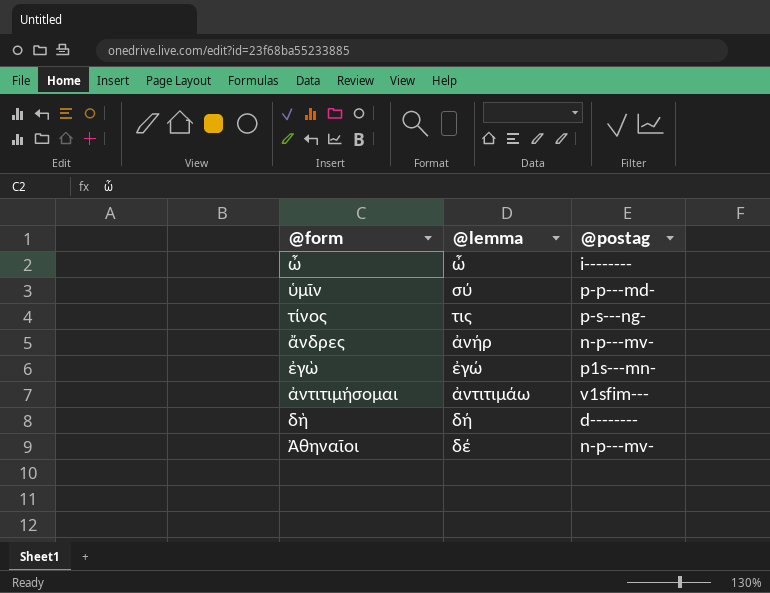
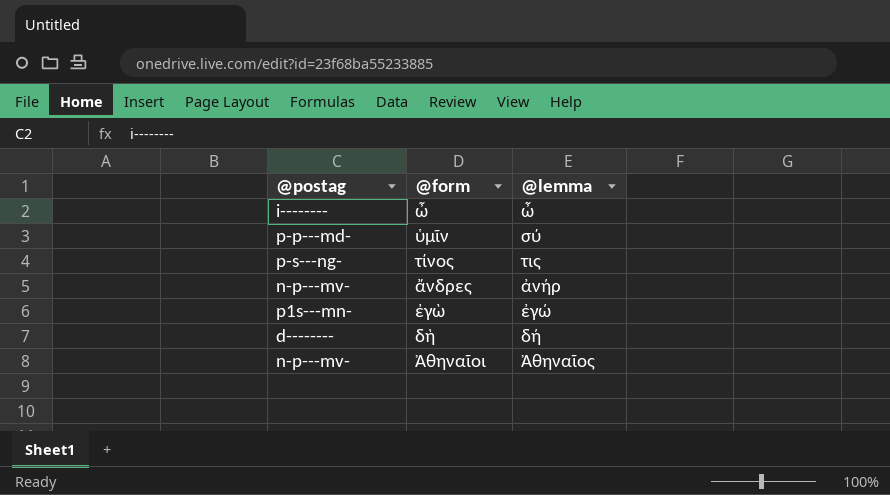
column @postag | position: 3 -> 1
row ἀντιτιμήσομαι: ἀντιτιμάω | v1sfim--- -> none
Ἀθηναῖοι | @lemma: δέ -> Ἀθηναῖος

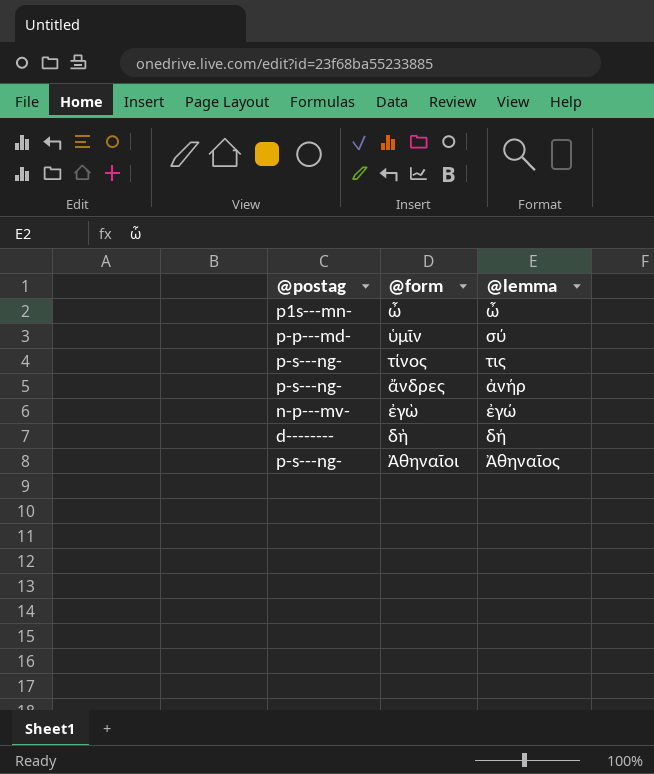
ὦ | @postag: i-------- -> p1s---mn-
ἄνδρες | @postag: n-p---mv- -> p-s---ng-
ἐγὼ | @postag: p1s---mn- -> n-p---mv-
Ἀθηναῖοι | @postag: n-p---mv- -> p-s---ng-

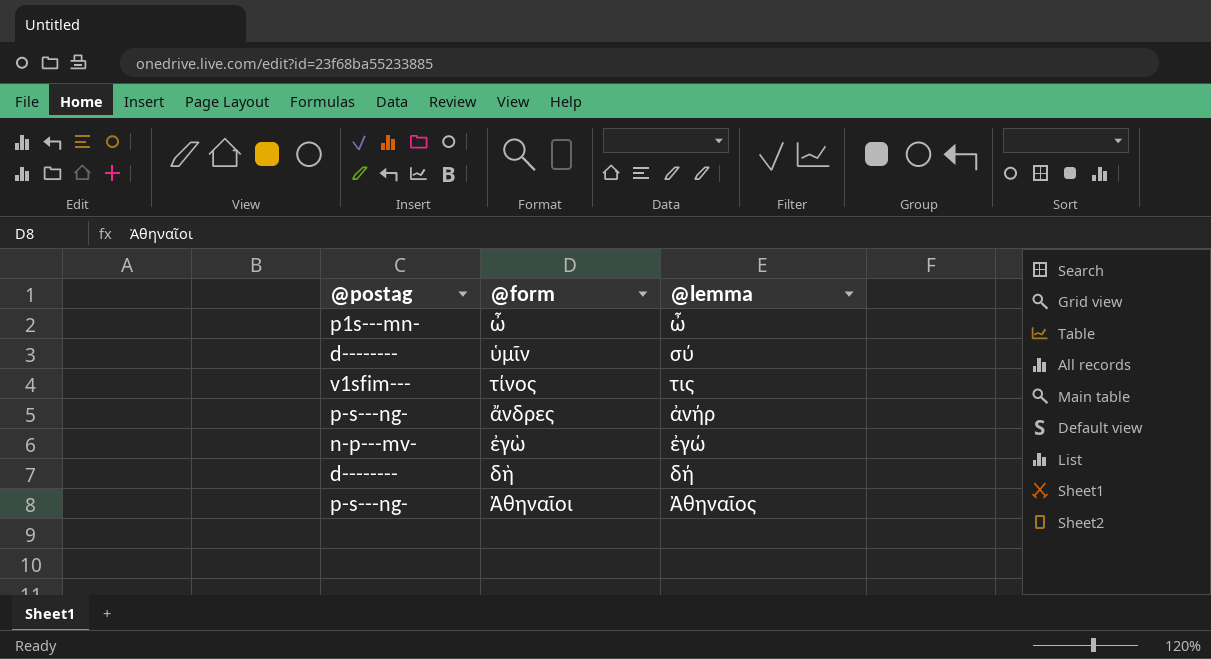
ὑμῖν | @postag: p-p---md- -> d--------
τίνος | @postag: p-s---ng- -> v1sfim---

